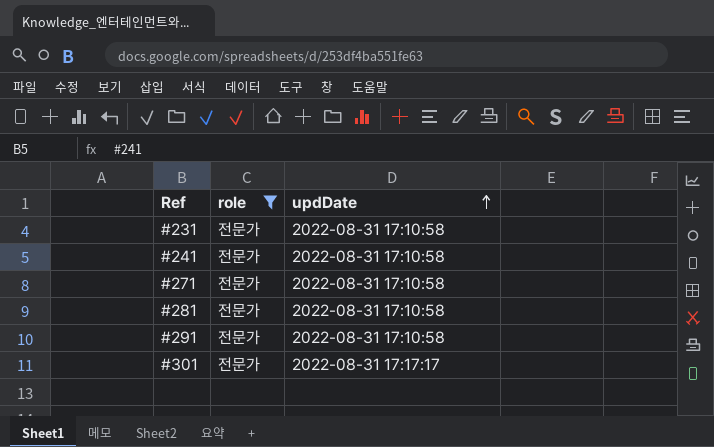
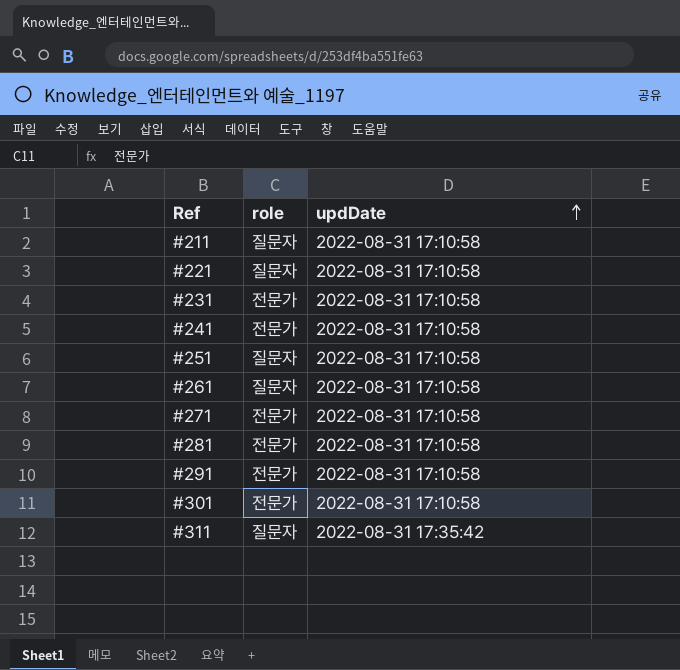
filter: role = 전문가 -> none
#301 | updDate: 2022-08-31 17:17:17 -> 2022-08-31 17:10:58

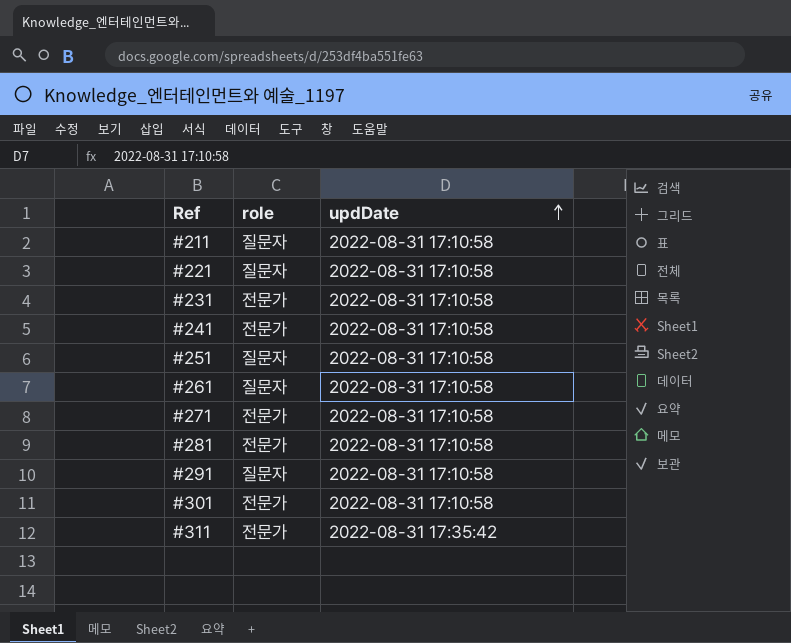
#291 | role: 전문가 -> 질문자
#311 | role: 질문자 -> 전문가

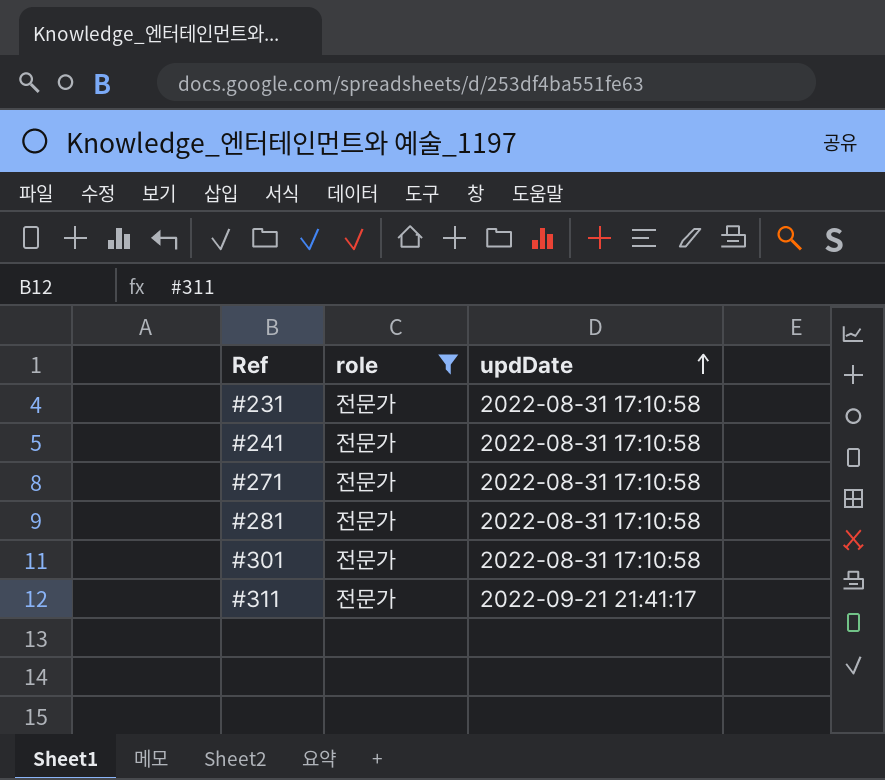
filter: none -> role = 전문가
#311 | updDate: 2022-08-31 17:35:42 -> 2022-09-21 21:41:17

